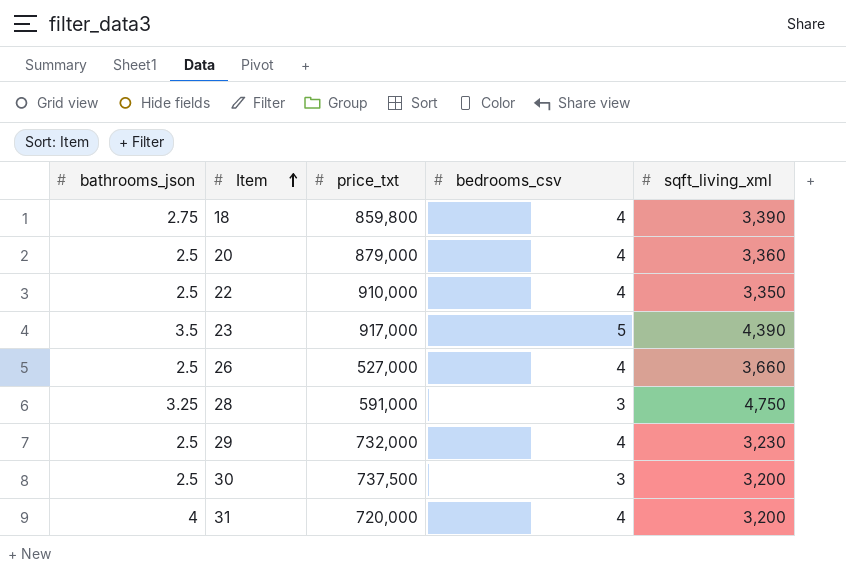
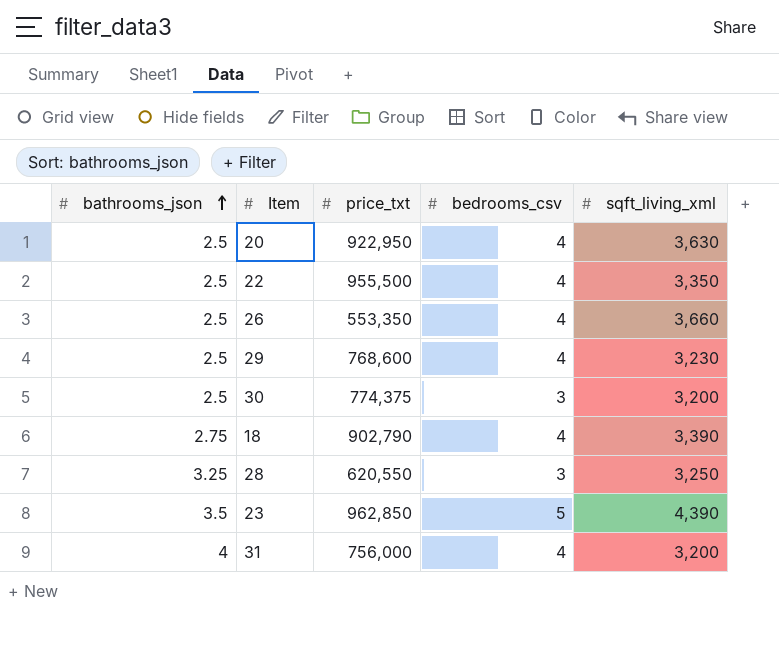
row order: Item ascending -> bathrooms_json ascending
20 | price_txt: 879,000 -> 922,950
20 | sqft_living_xml: 3,360 -> 3,630
22 | price_txt: 910,000 -> 955,500
26 | price_txt: 527,000 -> 553,350
29 | price_txt: 732,000 -> 768,600
30 | price_txt: 737,500 -> 774,375
18 | price_txt: 859,800 -> 902,790
28 | price_txt: 591,000 -> 620,550
28 | sqft_living_xml: 4,750 -> 3,250
23 | price_txt: 917,000 -> 962,850
31 | price_txt: 720,000 -> 756,000

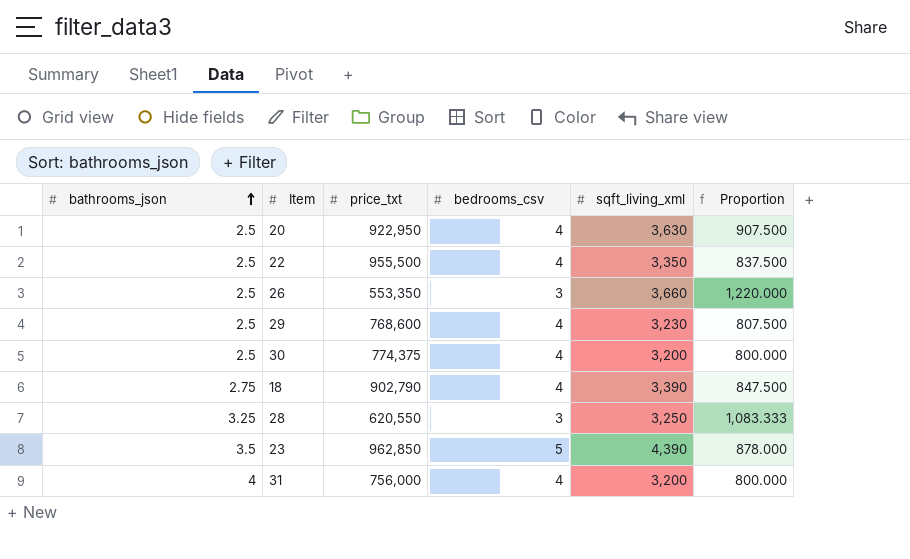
column Proportion | formula: none -> [sqft_living_xml] / [bedrooms_csv]
26 | bedrooms_csv: 4 -> 3
30 | bedrooms_csv: 3 -> 4

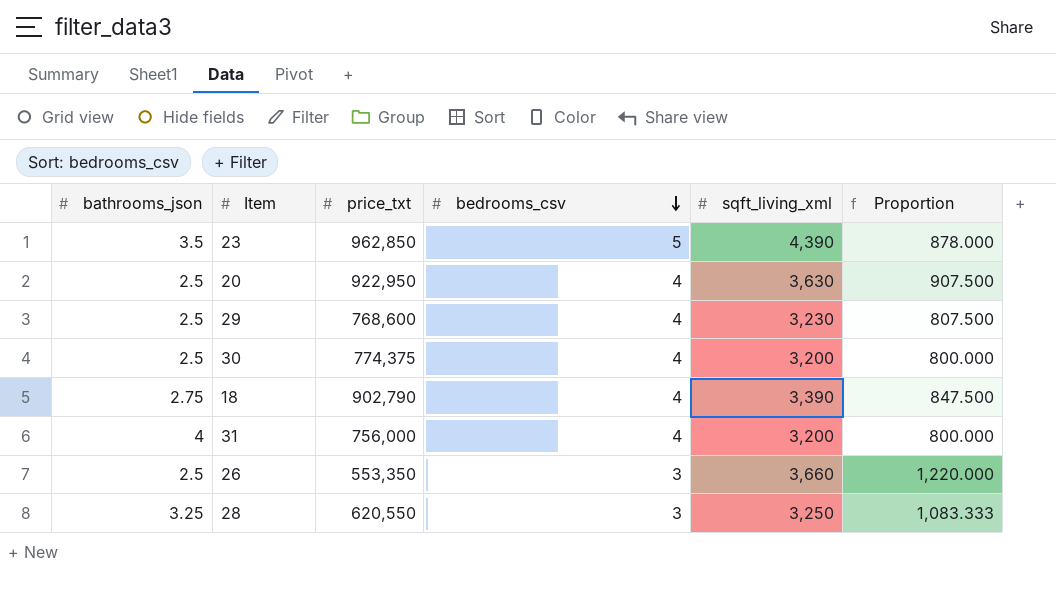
row order: bathrooms_json ascending -> bedrooms_csv descending
row 22: 2.5 | 955,500 | 4 | 3,350 | 837.500 -> none

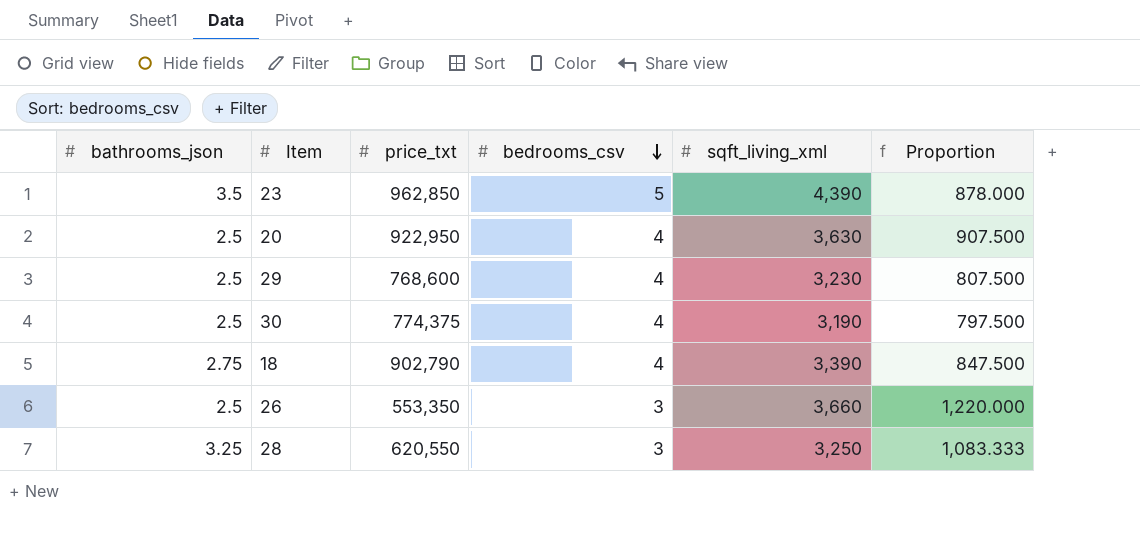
row 31: 4 | 756,000 | 4 | 3,200 | 800.000 -> none
30 | sqft_living_xml: 3,200 -> 3,190
30 | Proportion: 800.000 -> 797.500

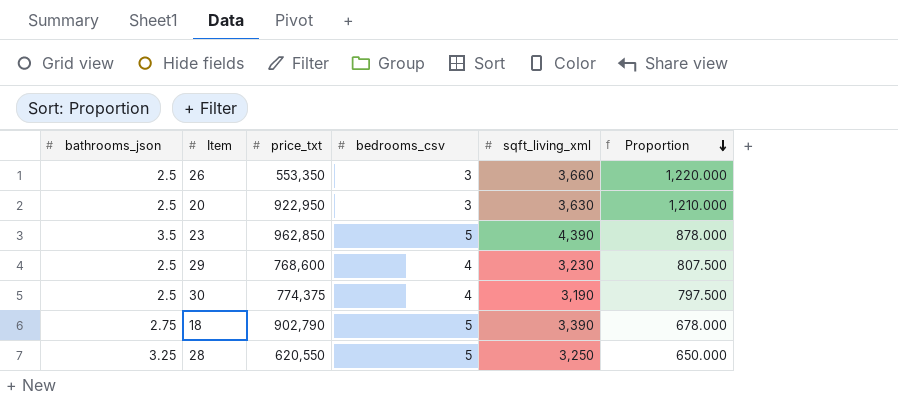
row order: bedrooms_csv descending -> Proportion descending
20 | bedrooms_csv: 4 -> 3
20 | Proportion: 907.500 -> 1,210.000
18 | bedrooms_csv: 4 -> 5
18 | Proportion: 847.500 -> 678.000
28 | bedrooms_csv: 3 -> 5
28 | Proportion: 1,083.333 -> 650.000

